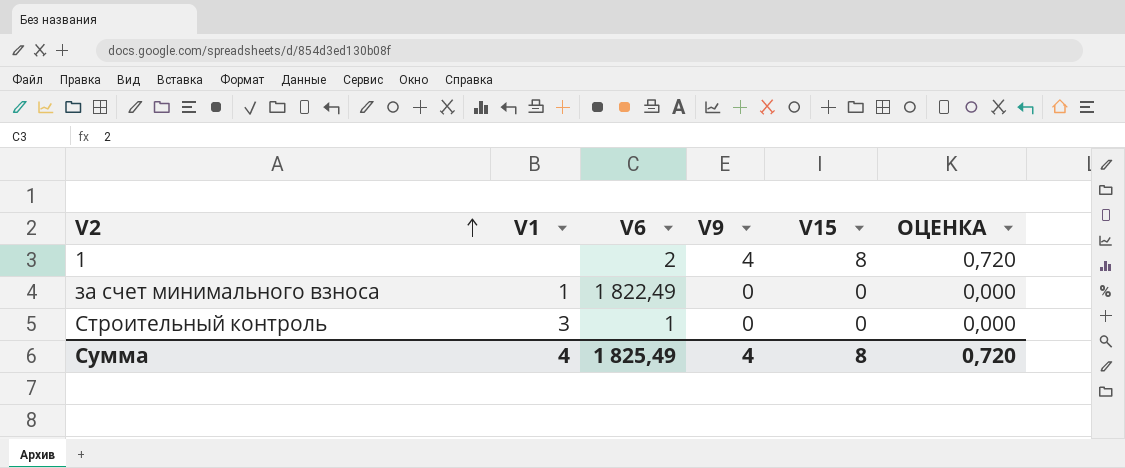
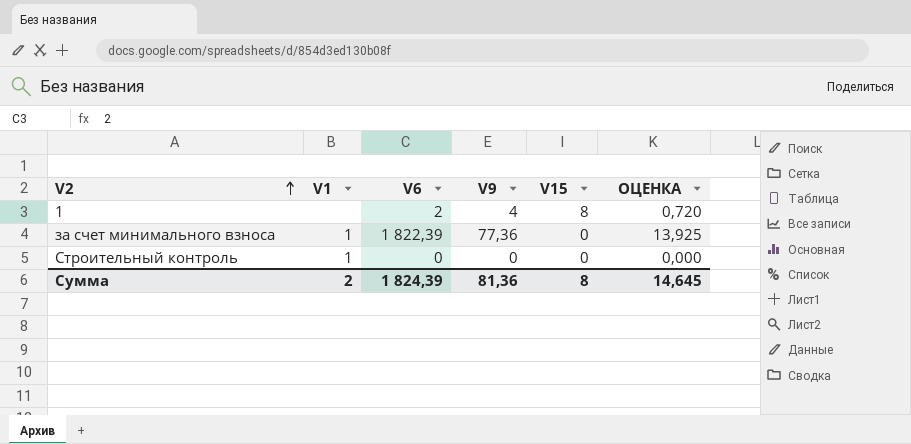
за счет минимального взноса | V6: 1 822,49 -> 1 822,39
за счет минимального взноса | V9: 0 -> 77,36
за счет минимального взноса | ОЦЕНКА: 0,000 -> 13,925
Строительный контроль | V1: 3 -> 1
Строительный контроль | V6: 1 -> 0
Сумма | V1: 4 -> 2
Сумма | V6: 1 825,49 -> 1 824,39
Сумма | V9: 4 -> 81,36
Сумма | ОЦЕНКА: 0,720 -> 14,645

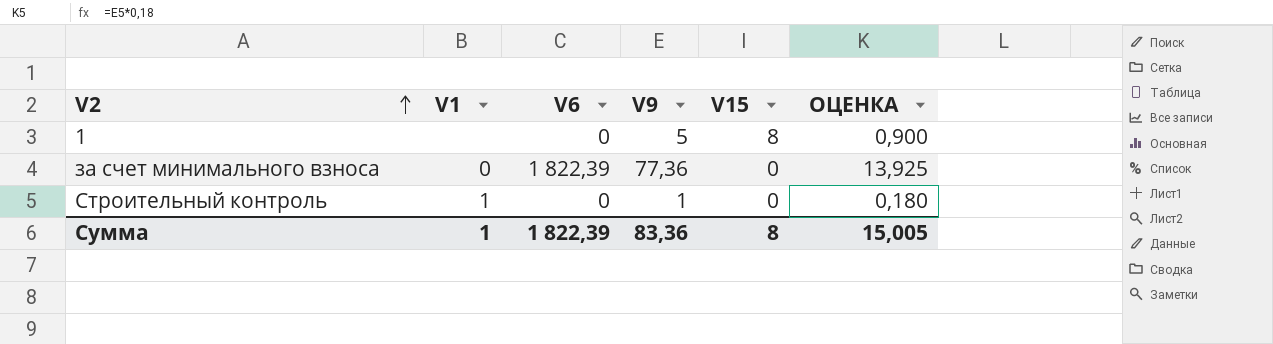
1 | V6: 2 -> 0
1 | V9: 4 -> 5
1 | ОЦЕНКА: 0,720 -> 0,900
за счет минимального взноса | V1: 1 -> 0
Строительный контроль | V9: 0 -> 1
Строительный контроль | ОЦЕНКА: 0,000 -> 0,180
Сумма | V1: 2 -> 1
Сумма | V6: 1 824,39 -> 1 822,39
Сумма | V9: 81,36 -> 83,36
Сумма | ОЦЕНКА: 14,645 -> 15,005

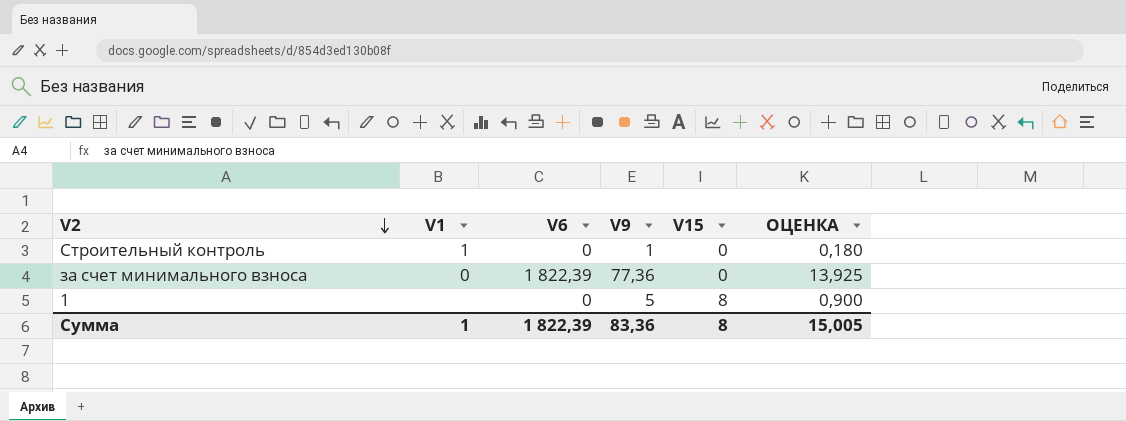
row order: V2 ascending -> V2 descending

